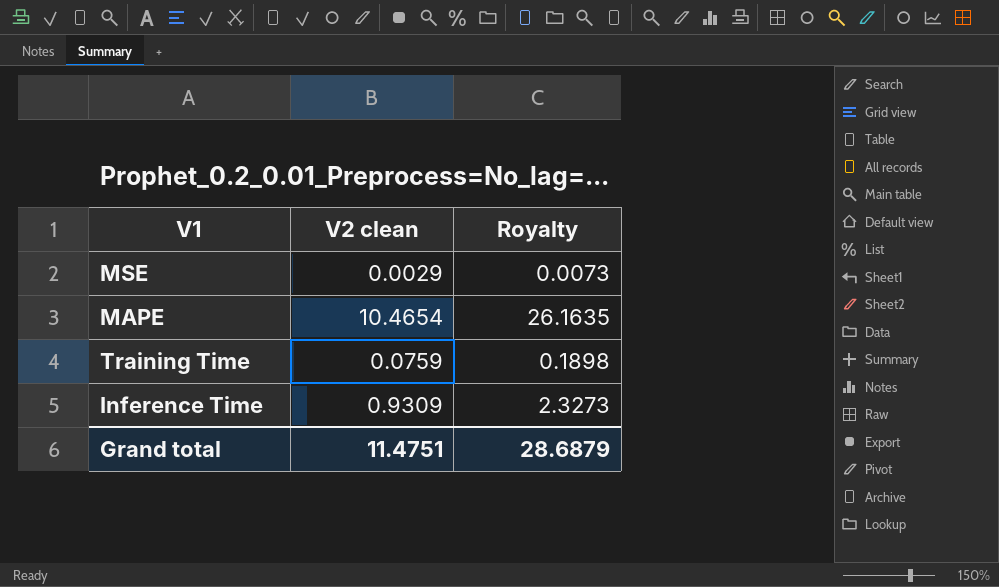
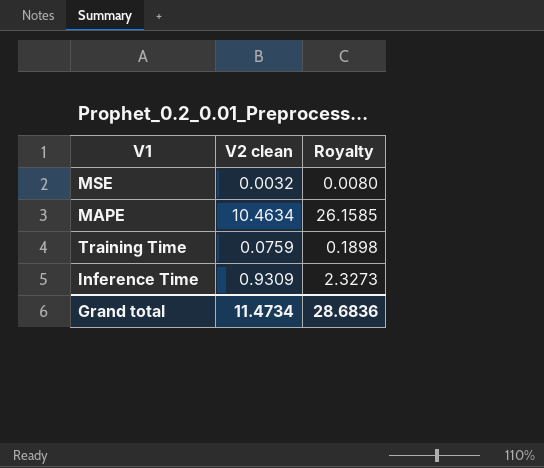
MSE | V2 clean: 0.0029 -> 0.0032
MSE | Royalty: 0.0073 -> 0.0080
MAPE | V2 clean: 10.4654 -> 10.4634
MAPE | Royalty: 26.1635 -> 26.1585
Grand total | V2 clean: 11.4751 -> 11.4734
Grand total | Royalty: 28.6879 -> 28.6836

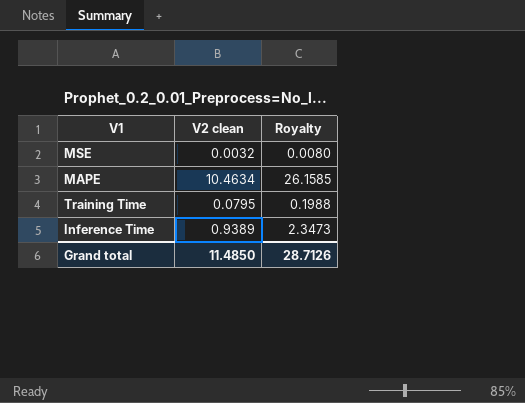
Training Time | V2 clean: 0.0759 -> 0.0795
Training Time | Royalty: 0.1898 -> 0.1988
Inference Time | V2 clean: 0.9309 -> 0.9389
Inference Time | Royalty: 2.3273 -> 2.3473
Grand total | V2 clean: 11.4734 -> 11.4850
Grand total | Royalty: 28.6836 -> 28.7126

